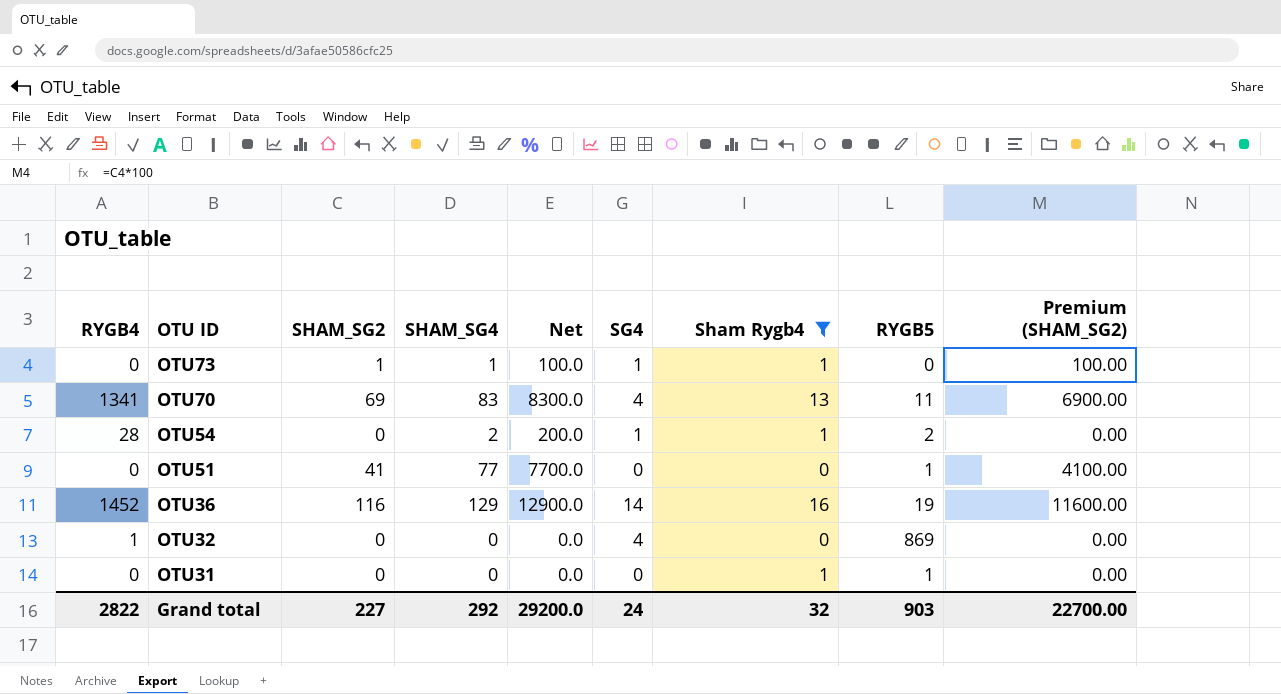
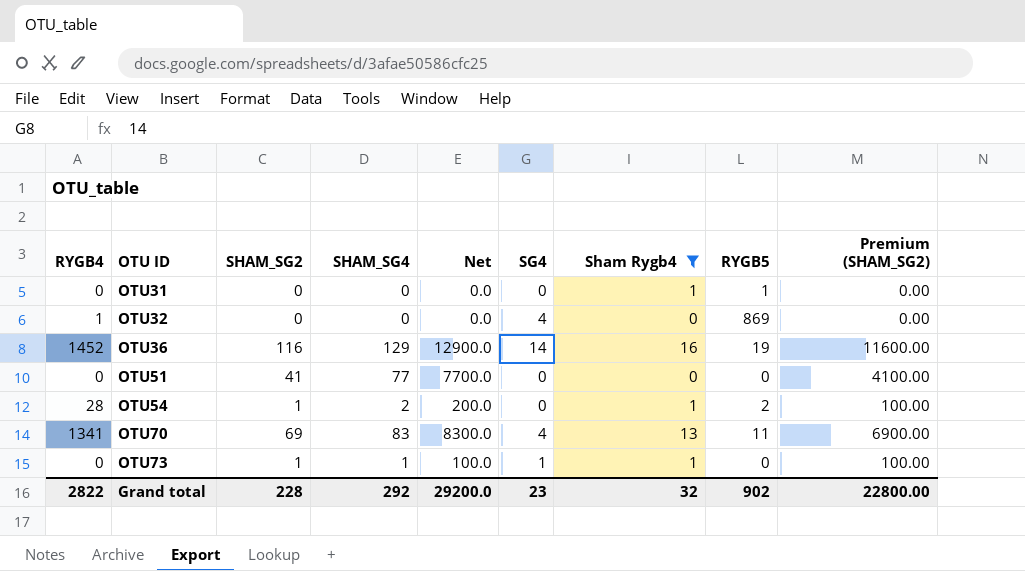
row order: OTU ID descending -> OTU ID ascending
OTU51 | RYGB5: 1 -> 0
OTU54 | SHAM_SG2: 0 -> 1
OTU54 | SG4: 1 -> 0
OTU54 | Premium (SHAM_SG2): 0.00 -> 100.00
Grand total | SHAM_SG2: 227 -> 228
Grand total | SG4: 24 -> 23
Grand total | RYGB5: 903 -> 902
Grand total | Premium (SHAM_SG2): 22700.00 -> 22800.00

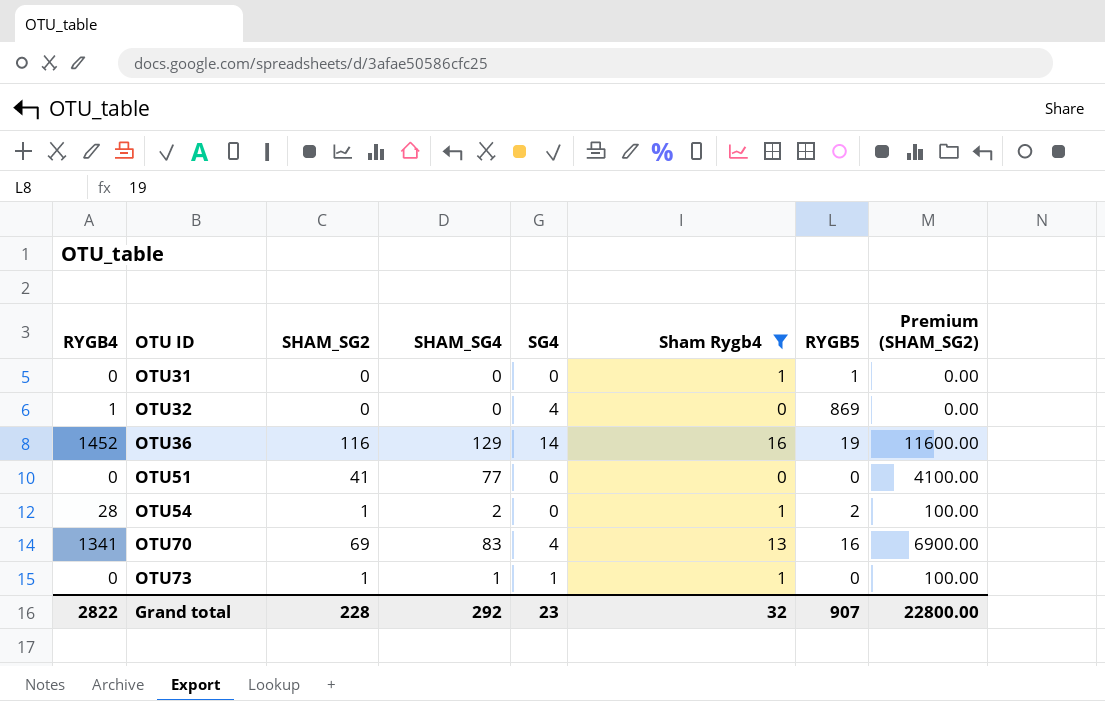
column Net | formula: [SHAM_SG4] * 100 -> none
OTU70 | RYGB5: 11 -> 16
Grand total | RYGB5: 902 -> 907

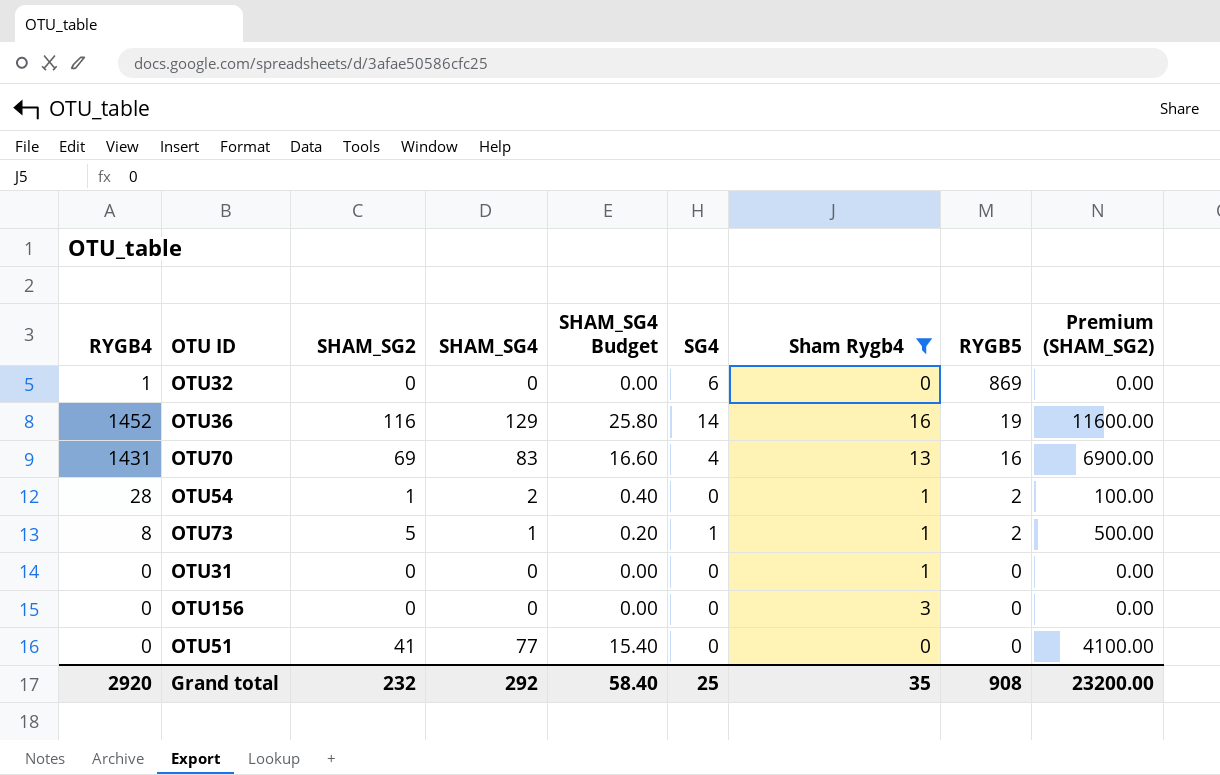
row order: OTU ID ascending -> RYGB5 descending
column SHAM_SG4 Budget | formula: none -> [SHAM_SG4] * 0.2
OTU32 | SG4: 4 -> 6
OTU70 | RYGB4: 1341 -> 1431
OTU73 | RYGB4: 0 -> 8
OTU73 | SHAM_SG2: 1 -> 5
OTU73 | RYGB5: 0 -> 2
OTU73 | Premium (SHAM_SG2): 100.00 -> 500.00
OTU31 | RYGB5: 1 -> 0
row OTU156: none -> 0 | 0 | 0 | 0.00 | 0 | 3 | 0 | 0.00
Grand total | RYGB4: 2822 -> 2920
Grand total | SHAM_SG2: 228 -> 232
Grand total | SG4: 23 -> 25
Grand total | Sham Rygb4: 32 -> 35
Grand total | RYGB5: 907 -> 908
Grand total | Premium (SHAM_SG2): 22800.00 -> 23200.00

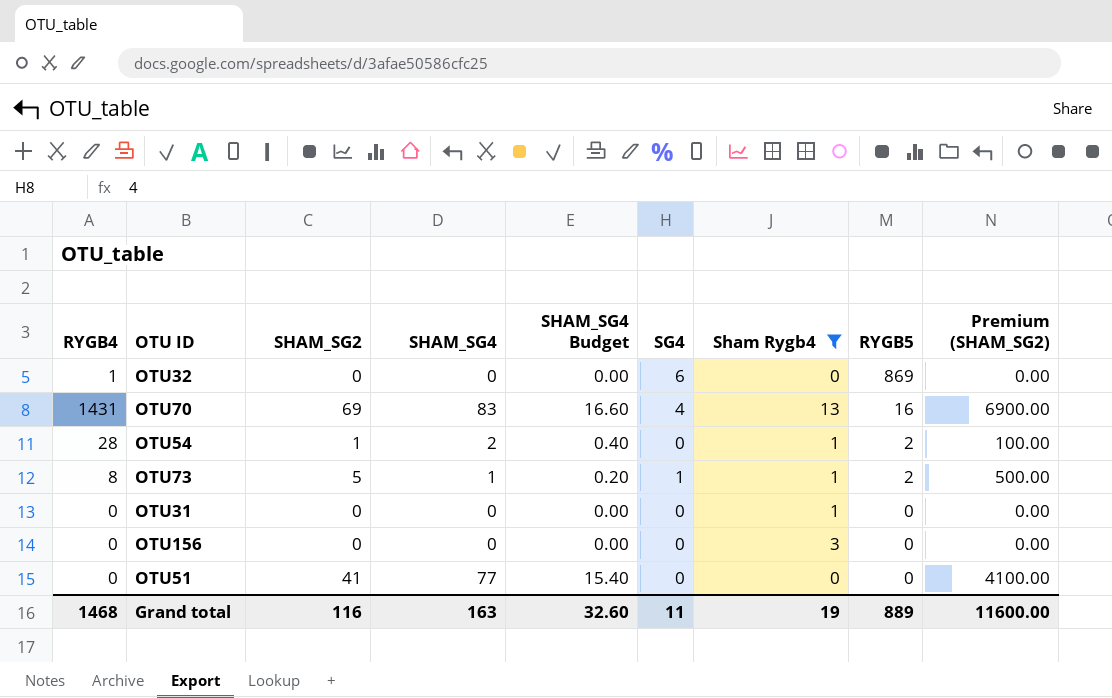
row OTU36: 1452 | 116 | 129 | 25.80 | 14 | 16 | 19 | 11600.00 -> none
Grand total | RYGB4: 2920 -> 1468
Grand total | SHAM_SG2: 232 -> 116
Grand total | SHAM_SG4: 292 -> 163
Grand total | SHAM_SG4 Budget: 58.40 -> 32.60
Grand total | SG4: 25 -> 11
Grand total | Sham Rygb4: 35 -> 19
Grand total | RYGB5: 908 -> 889
Grand total | Premium (SHAM_SG2): 23200.00 -> 11600.00

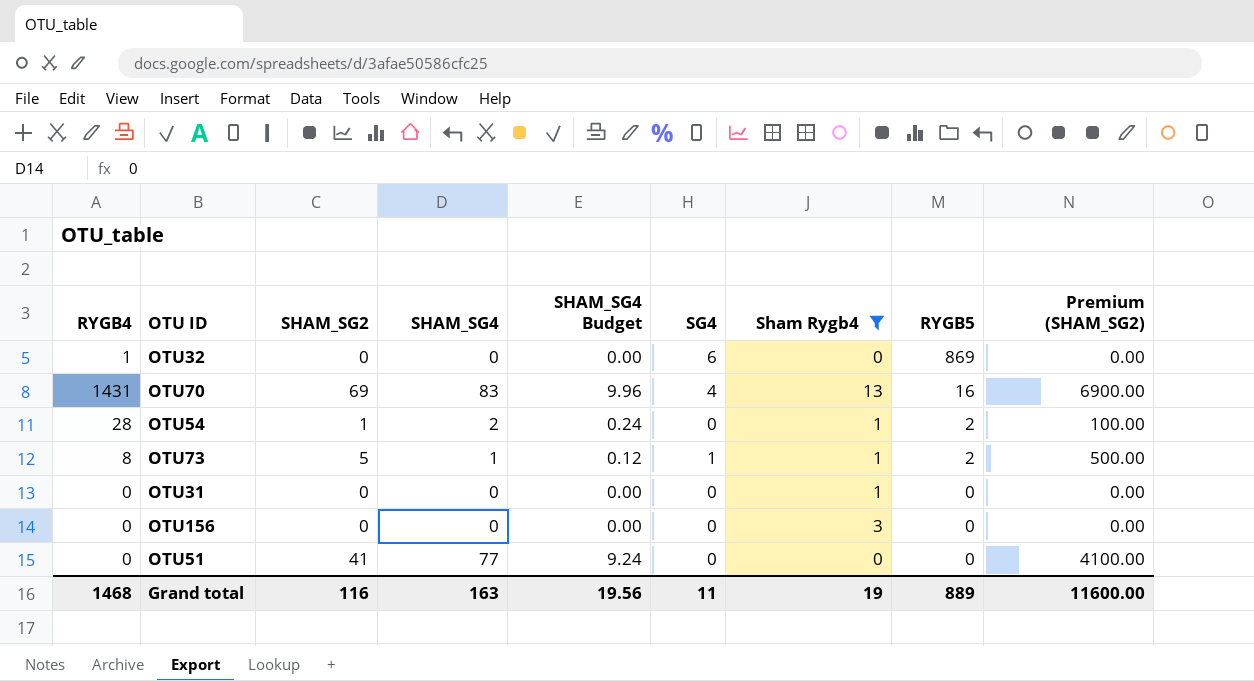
column SHAM_SG4 Budget | formula: [SHAM_SG4] * 0.2 -> [SHAM_SG4] * 0.12
Grand total | SHAM_SG4 Budget: 32.60 -> 19.56

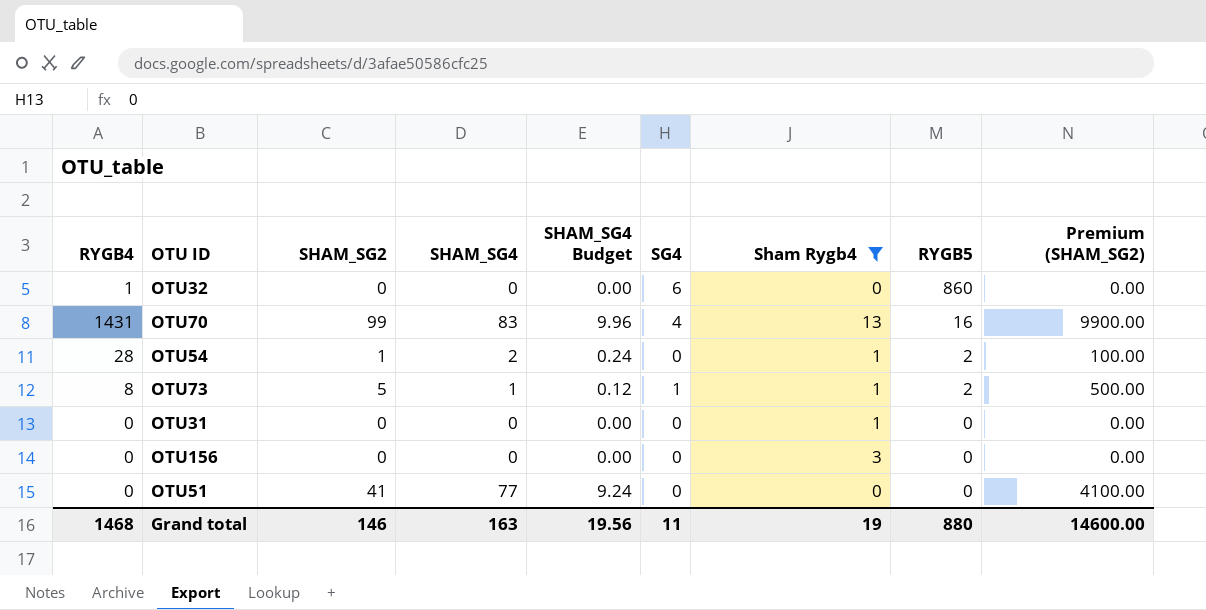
OTU32 | RYGB5: 869 -> 860
OTU70 | SHAM_SG2: 69 -> 99
OTU70 | Premium (SHAM_SG2): 6900.00 -> 9900.00
Grand total | SHAM_SG2: 116 -> 146
Grand total | RYGB5: 889 -> 880
Grand total | Premium (SHAM_SG2): 11600.00 -> 14600.00

